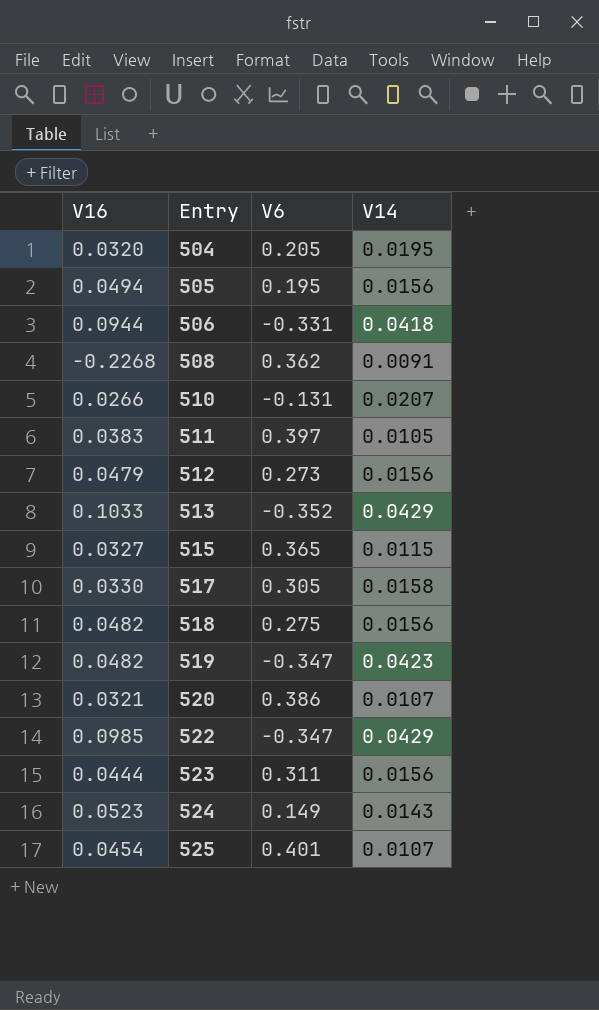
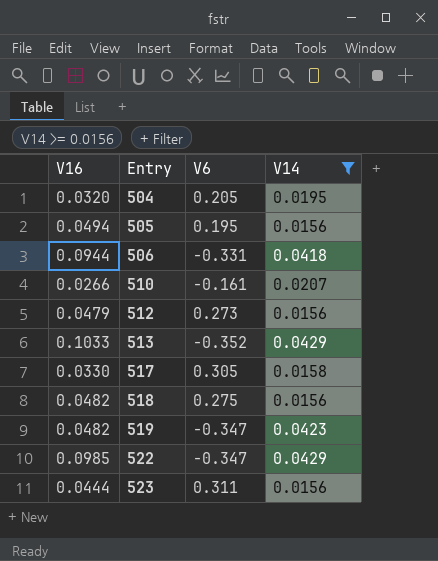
filter: none -> V14 >= 0.0156
510 | V6: -0.131 -> -0.161

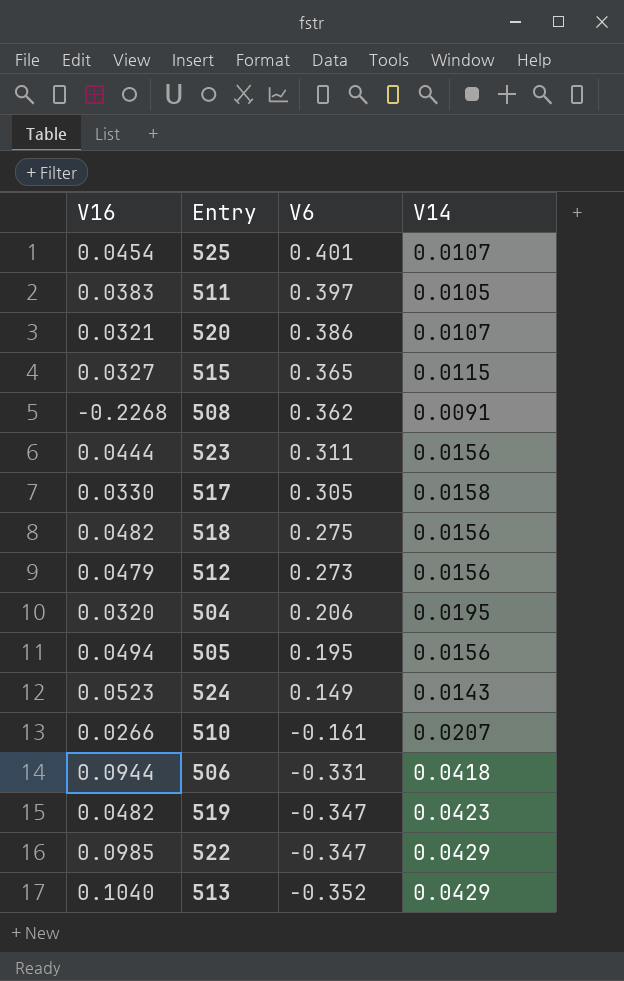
filter: V14 >= 0.0156 -> none
row order: Entry ascending -> V6 descending
504 | V6: 0.205 -> 0.206
513 | V16: 0.1033 -> 0.1040

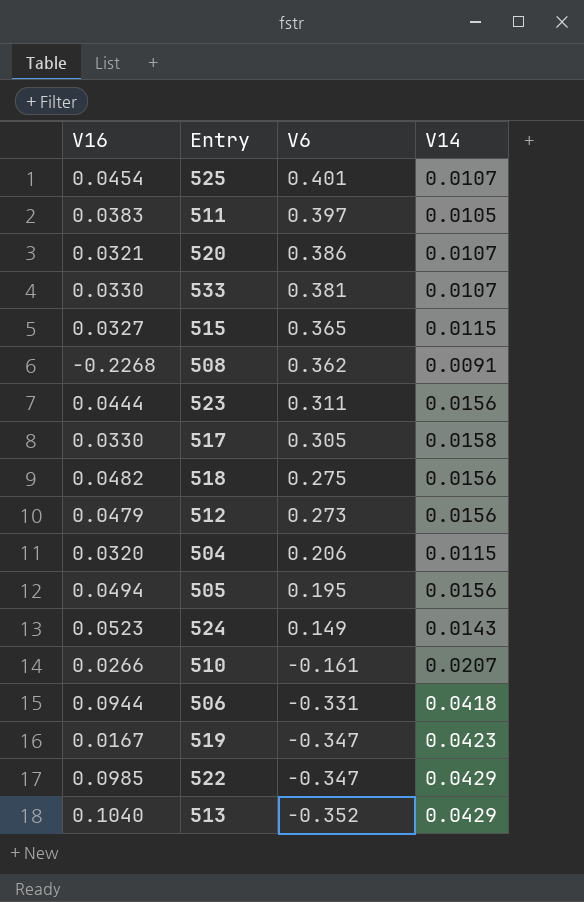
row 533: none -> 0.0330 | 0.381 | 0.0107
504 | V14: 0.0195 -> 0.0115
519 | V16: 0.0482 -> 0.0167

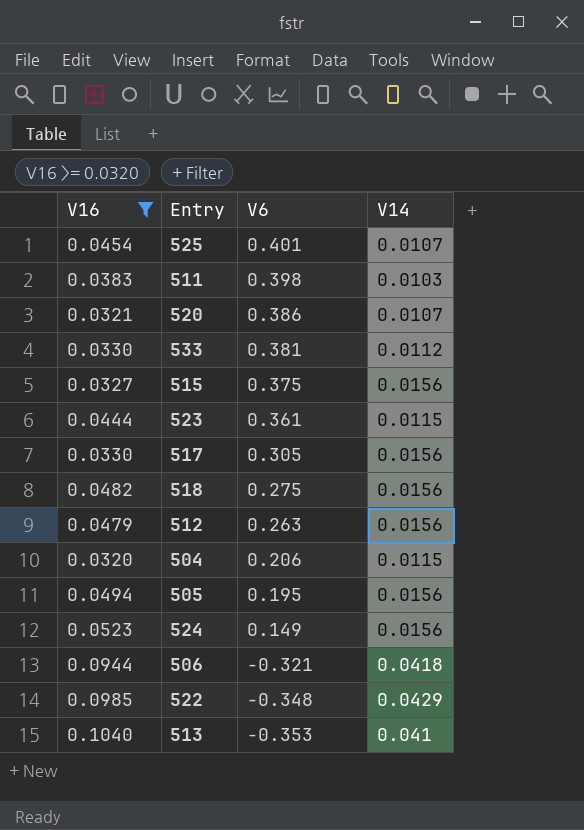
filter: none -> V16 >= 0.0320
511 | V6: 0.397 -> 0.398
511 | V14: 0.0105 -> 0.0103
533 | V14: 0.0107 -> 0.0112
515 | V6: 0.365 -> 0.375
515 | V14: 0.0115 -> 0.0156
523 | V6: 0.311 -> 0.361
523 | V14: 0.0156 -> 0.0115
517 | V14: 0.0158 -> 0.0156
512 | V6: 0.273 -> 0.263
524 | V14: 0.0143 -> 0.0156
506 | V6: -0.331 -> -0.321
522 | V6: -0.347 -> -0.348
513 | V6: -0.352 -> -0.353
513 | V14: 0.0429 -> 0.041

